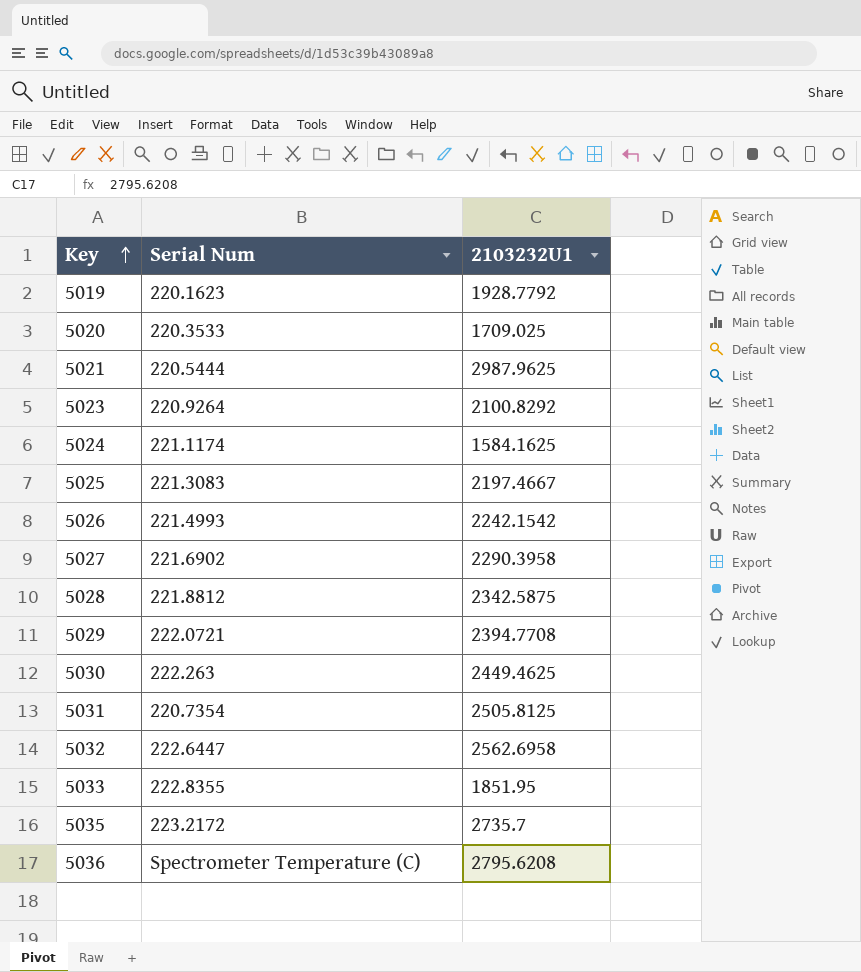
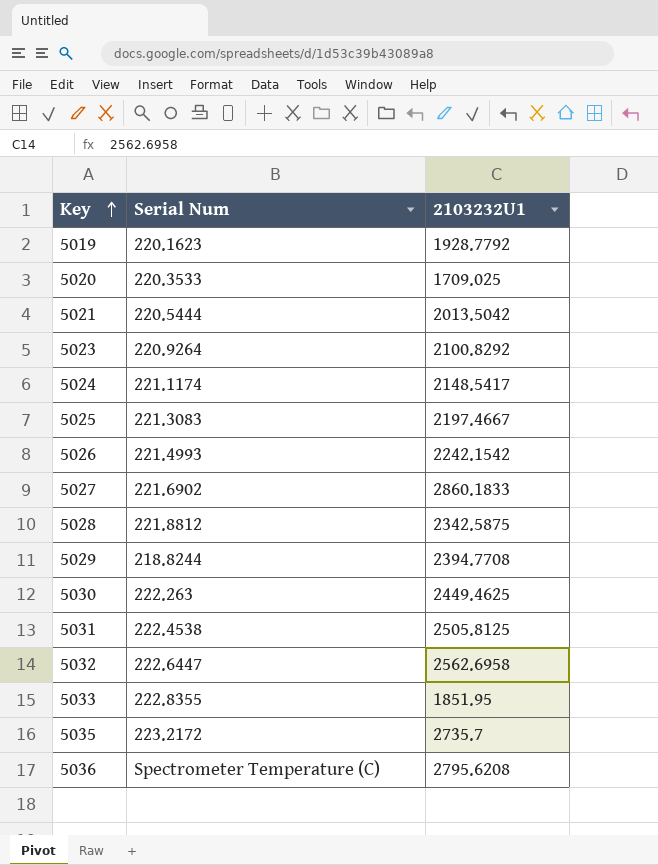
5021 | 2103232U1: 2987.9625 -> 2013.5042
5024 | 2103232U1: 1584.1625 -> 2148.5417
5027 | 2103232U1: 2290.3958 -> 2860.1833
5029 | Serial Num: 222.0721 -> 218.8244
5031 | Serial Num: 220.7354 -> 222.4538

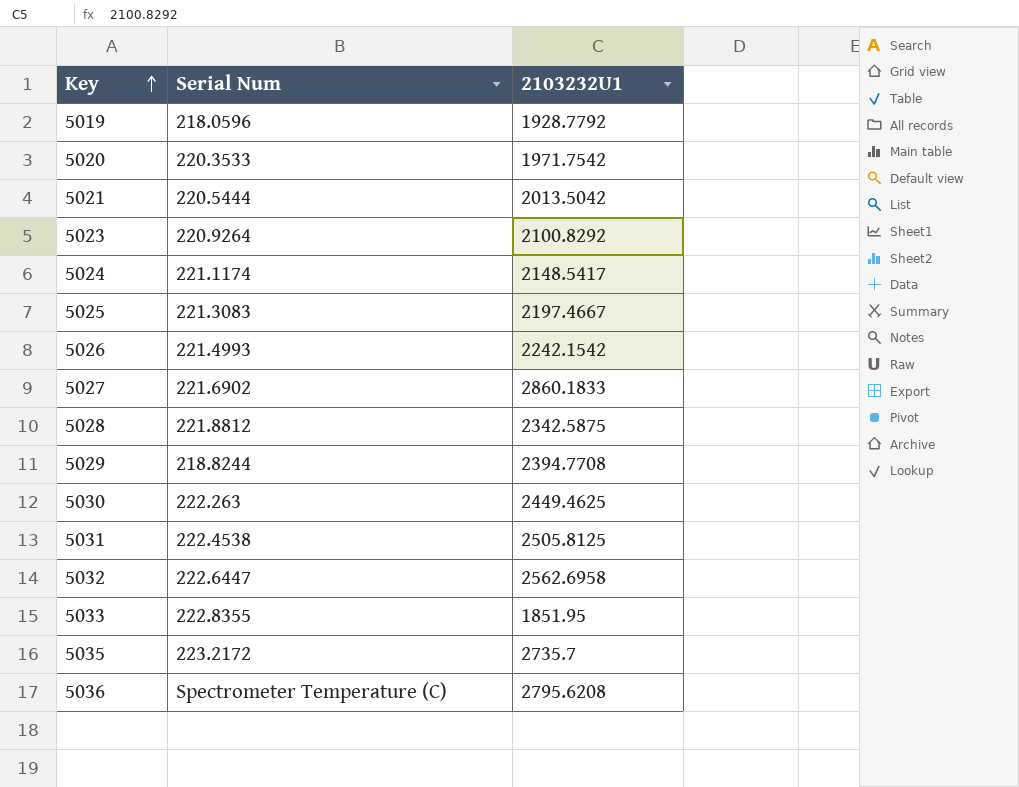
5019 | Serial Num: 220.1623 -> 218.0596
5020 | 2103232U1: 1709.025 -> 1971.7542

